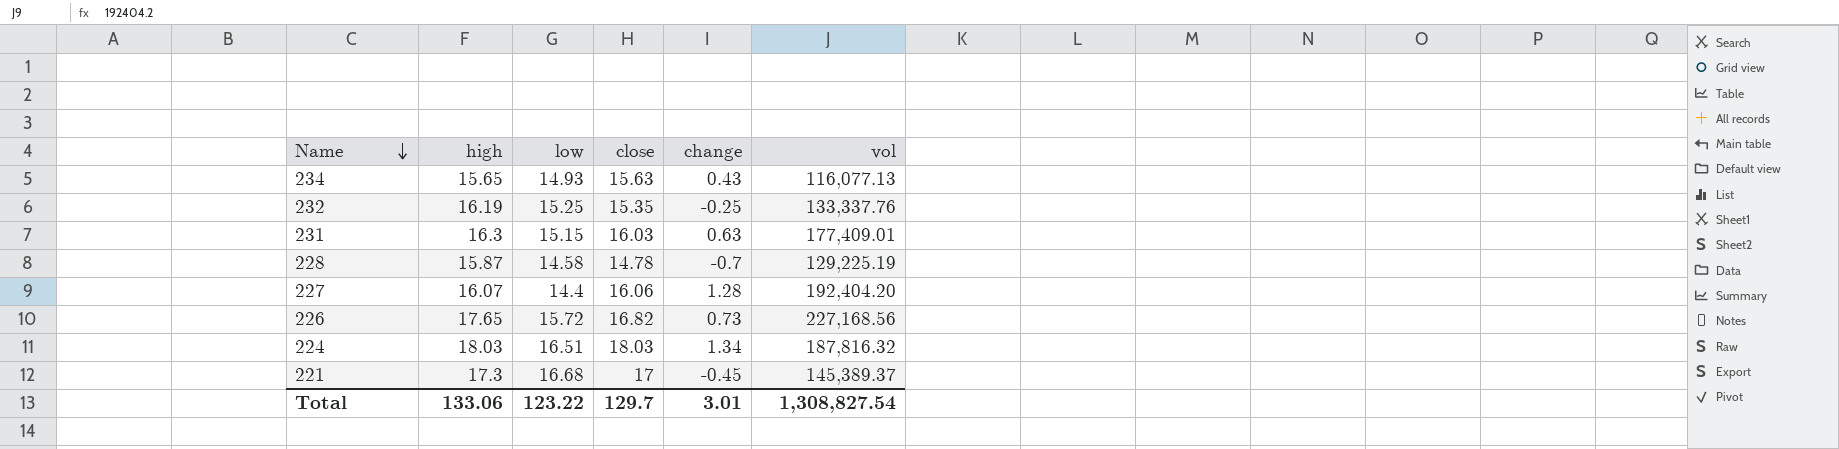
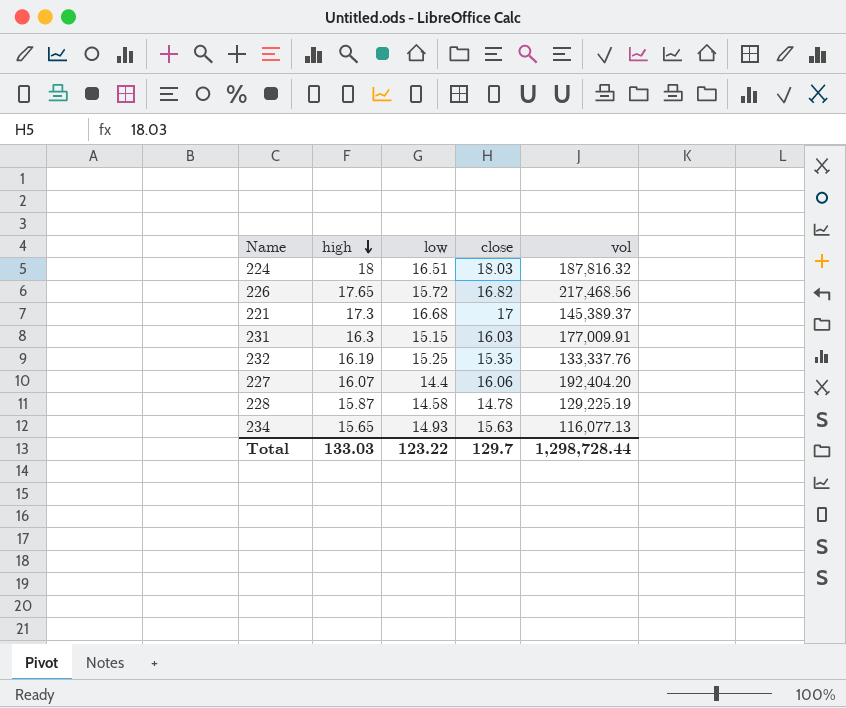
row order: Name descending -> high descending
column change | position: 5 -> none
224 | high: 18.03 -> 18
226 | vol: 227,168.56 -> 217,468.56
231 | vol: 177,409.01 -> 177,009.91
Total | high: 133.06 -> 133.03
Total | vol: 1,308,827.54 -> 1,298,728.44

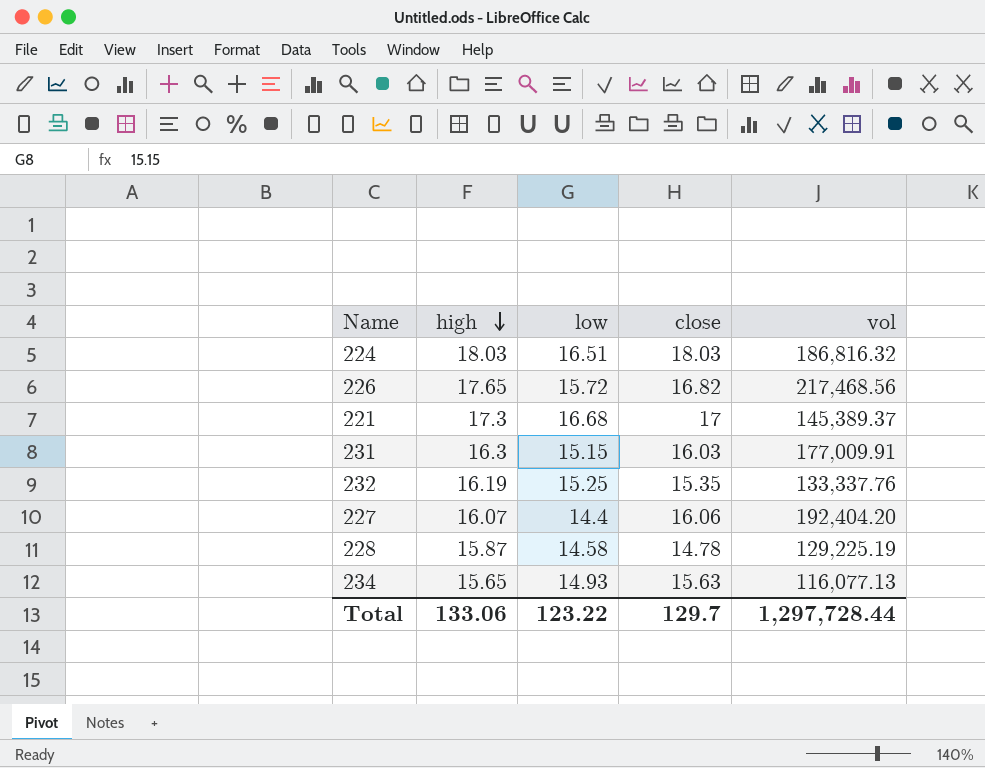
224 | high: 18 -> 18.03
224 | vol: 187,816.32 -> 186,816.32
Total | high: 133.03 -> 133.06
Total | vol: 1,298,728.44 -> 1,297,728.44

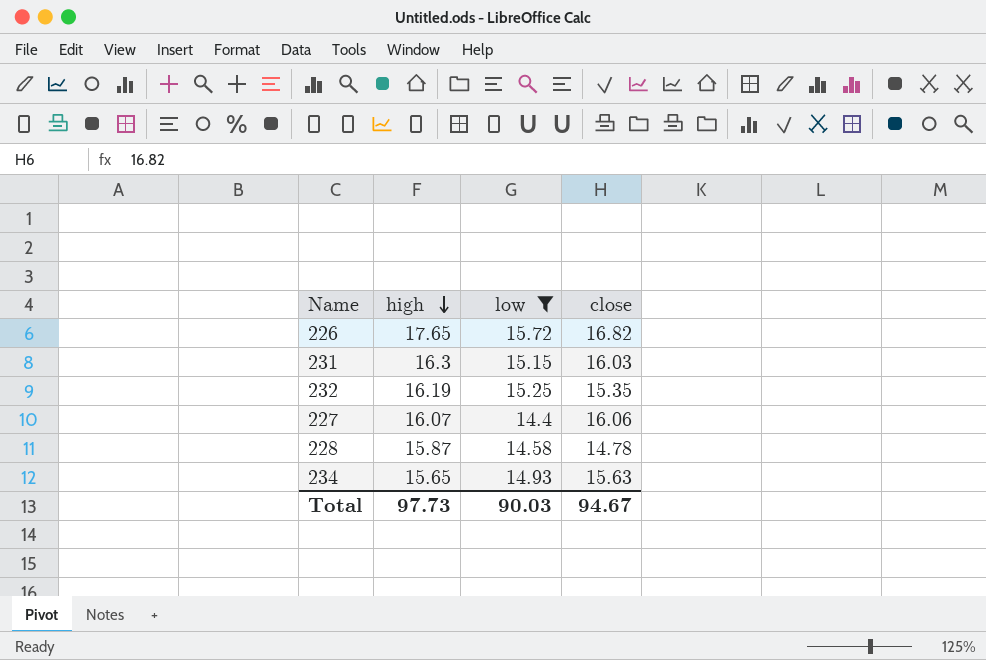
filter: none -> low <= 15.72
column vol | position: 5 -> none
Total | high: 133.06 -> 97.73
Total | low: 123.22 -> 90.03
Total | close: 129.7 -> 94.67

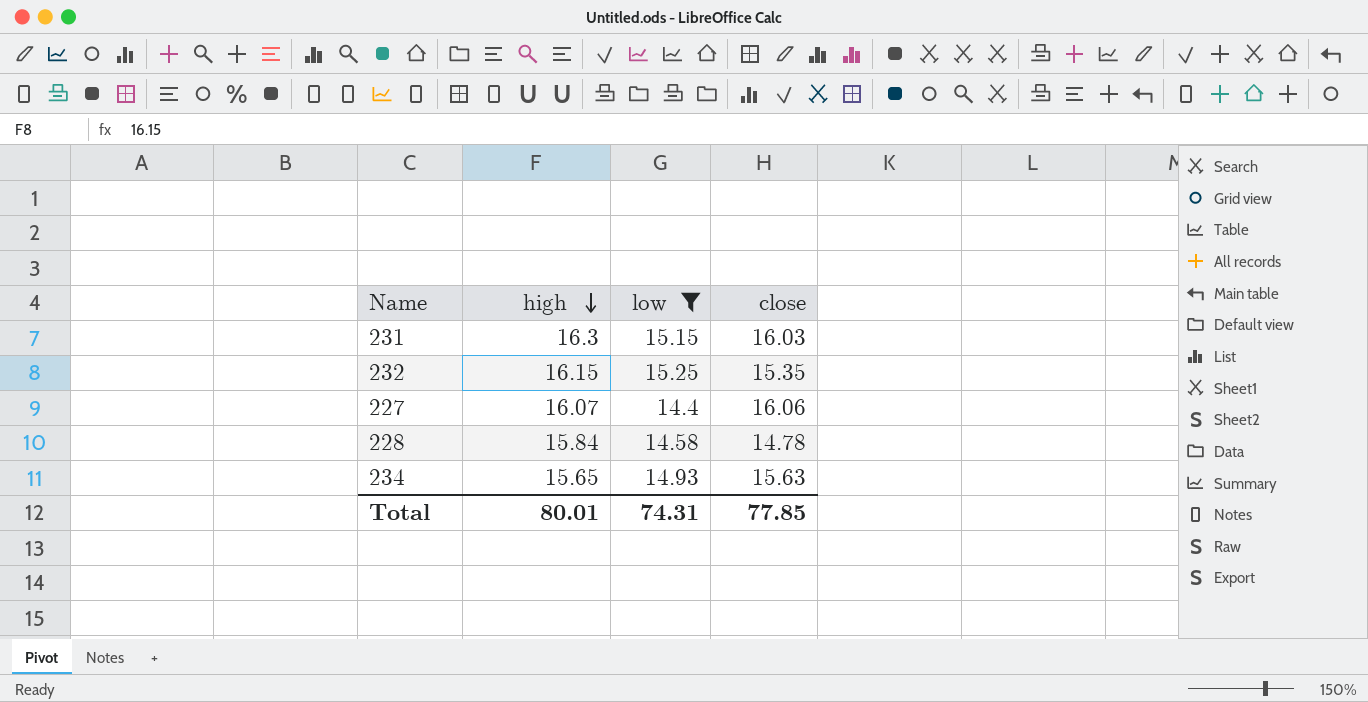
row 226: 17.65 | 15.72 | 16.82 -> none
232 | high: 16.19 -> 16.15
228 | high: 15.87 -> 15.84
Total | high: 97.73 -> 80.01
Total | low: 90.03 -> 74.31
Total | close: 94.67 -> 77.85

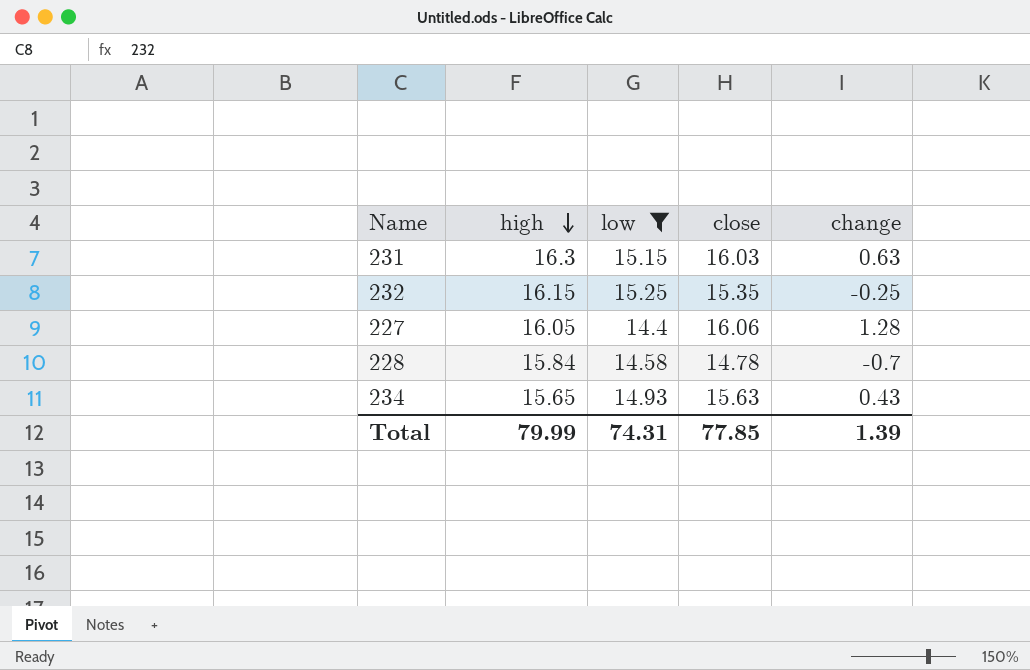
column change | position: none -> 5
227 | high: 16.07 -> 16.05
Total | high: 80.01 -> 79.99

